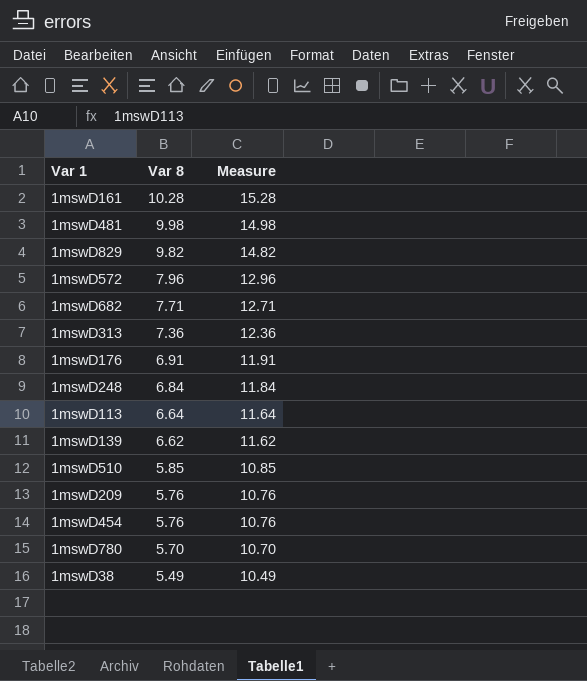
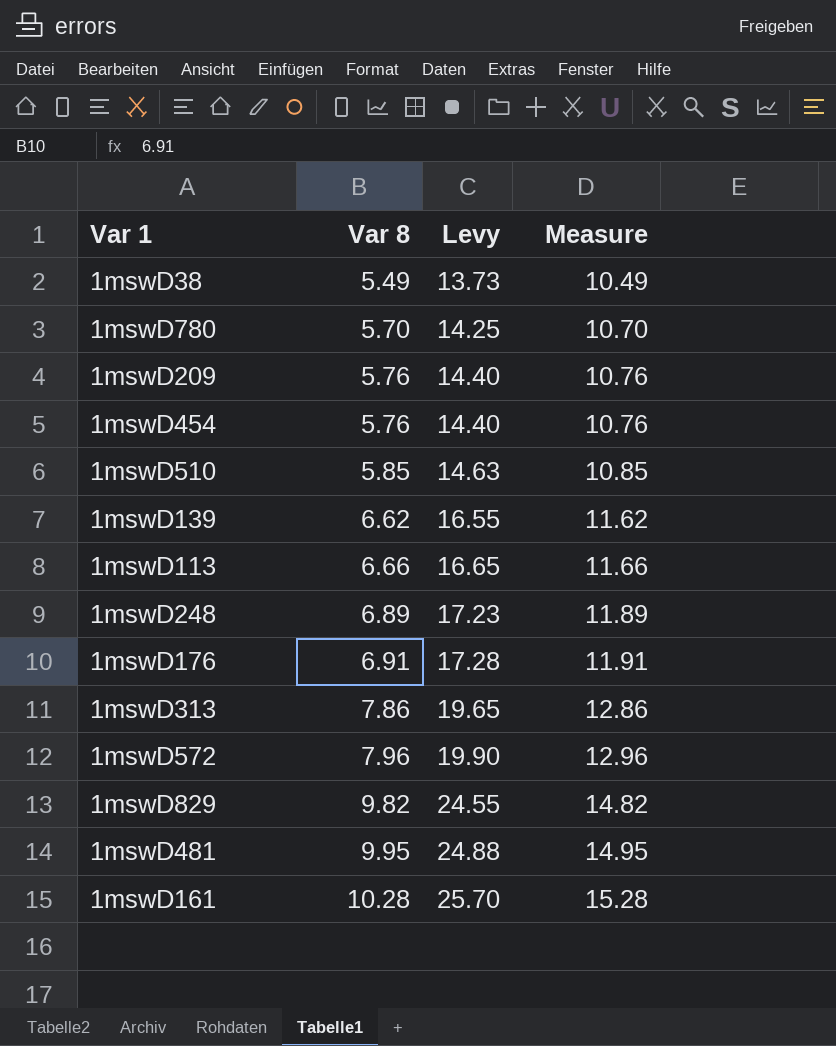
row order: Var 8 descending -> Var 8 ascending
column Levy | formula: none -> [Var 8] * 2.5
row 1mswD682: 7.71 | 12.71 -> none
1mswD113 | Var 8: 6.64 -> 6.66
1mswD113 | Measure: 11.64 -> 11.66
1mswD248 | Var 8: 6.84 -> 6.89
1mswD248 | Measure: 11.84 -> 11.89
1mswD313 | Var 8: 7.36 -> 7.86
1mswD313 | Measure: 12.36 -> 12.86
1mswD481 | Var 8: 9.98 -> 9.95
1mswD481 | Measure: 14.98 -> 14.95

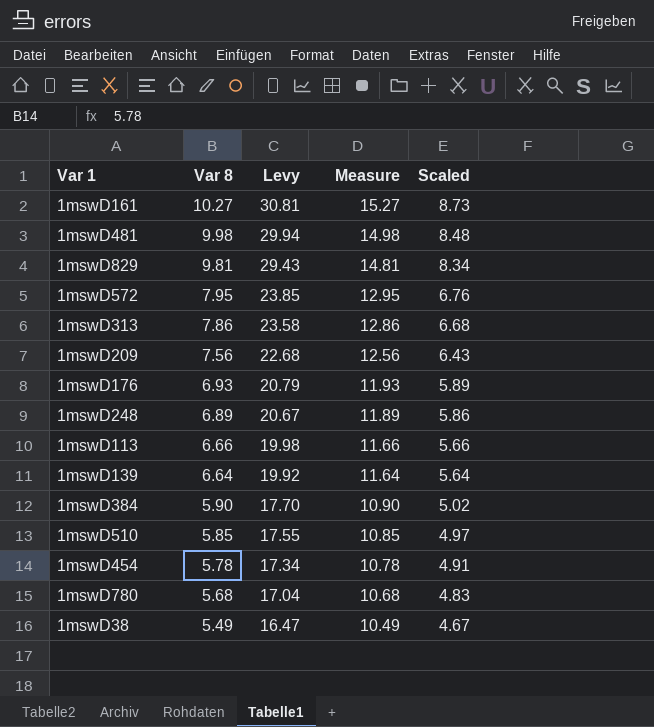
row order: Var 8 ascending -> Var 8 descending
column Levy | formula: [Var 8] * 2.5 -> [Var 8] * 3
column Scaled | formula: none -> [Var 8] * 0.85
1mswD161 | Var 8: 10.28 -> 10.27
1mswD161 | Measure: 15.28 -> 15.27
1mswD481 | Var 8: 9.95 -> 9.98
1mswD481 | Measure: 14.95 -> 14.98
1mswD829 | Var 8: 9.82 -> 9.81
1mswD829 | Measure: 14.82 -> 14.81
1mswD572 | Var 8: 7.96 -> 7.95
1mswD572 | Measure: 12.96 -> 12.95
1mswD209 | Var 8: 5.76 -> 7.56
1mswD209 | Measure: 10.76 -> 12.56
1mswD176 | Var 8: 6.91 -> 6.93
1mswD176 | Measure: 11.91 -> 11.93
1mswD139 | Var 8: 6.62 -> 6.64
1mswD139 | Measure: 11.62 -> 11.64
row 1mswD384: none -> 5.90 | 17.70 | 10.90 | 5.02
1mswD454 | Var 8: 5.76 -> 5.78
1mswD454 | Measure: 10.76 -> 10.78
1mswD780 | Var 8: 5.70 -> 5.68
1mswD780 | Measure: 10.70 -> 10.68

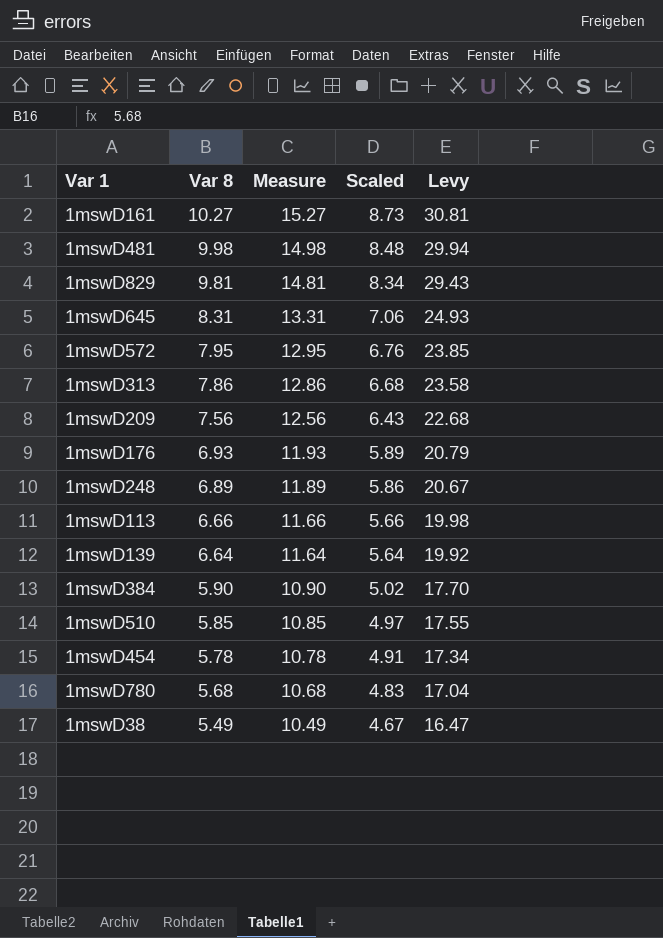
column Levy | position: 3 -> 5
row 1mswD645: none -> 8.31 | 13.31 | 7.06 | 24.93

